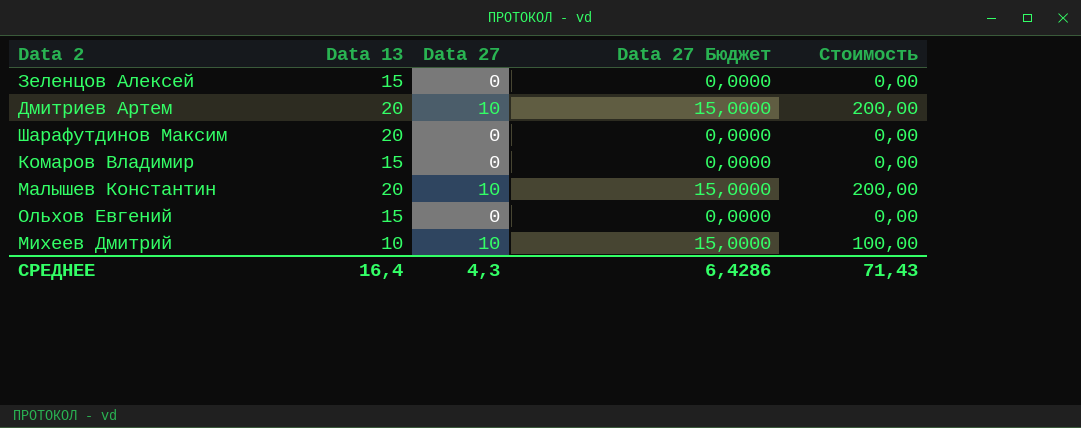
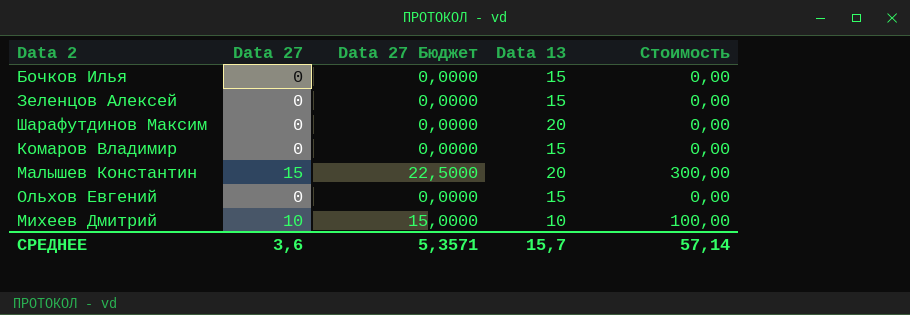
column Data 13 | position: 2 -> 4
row Дмитриев Артем: 20 | 10 | 15,0000 | 200,00 -> none
row Бочков Илья: none -> 0 | 0,0000 | 15 | 0,00
Малышев Константин | Data 27: 10 -> 15
Малышев Константин | Data 27 Бюджет: 15,0000 -> 22,5000
Малышев Константин | Стоимость: 200,00 -> 300,00
СРЕДНЕЕ | Data 27: 4,3 -> 3,6
СРЕДНЕЕ | Data 27 Бюджет: 6,4286 -> 5,3571
СРЕДНЕЕ | Data 13: 16,4 -> 15,7
СРЕДНЕЕ | Стоимость: 71,43 -> 57,14

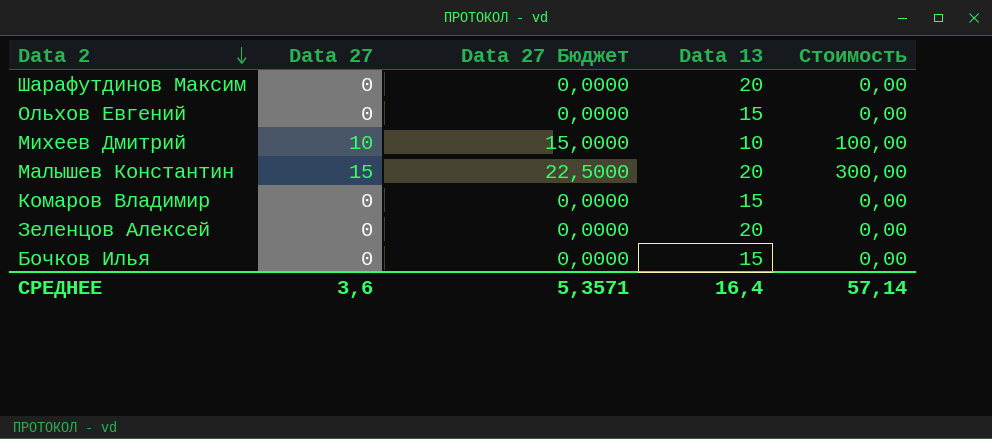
row order: none -> Data 2 descending
Зеленцов Алексей | Data 13: 15 -> 20
СРЕДНЕЕ | Data 13: 15,7 -> 16,4

